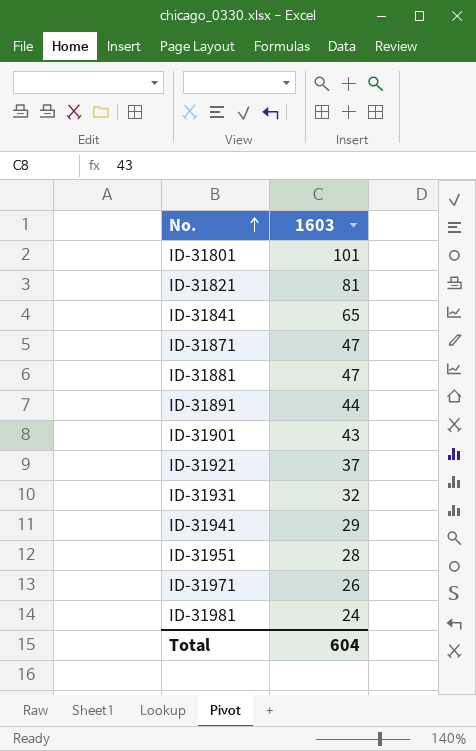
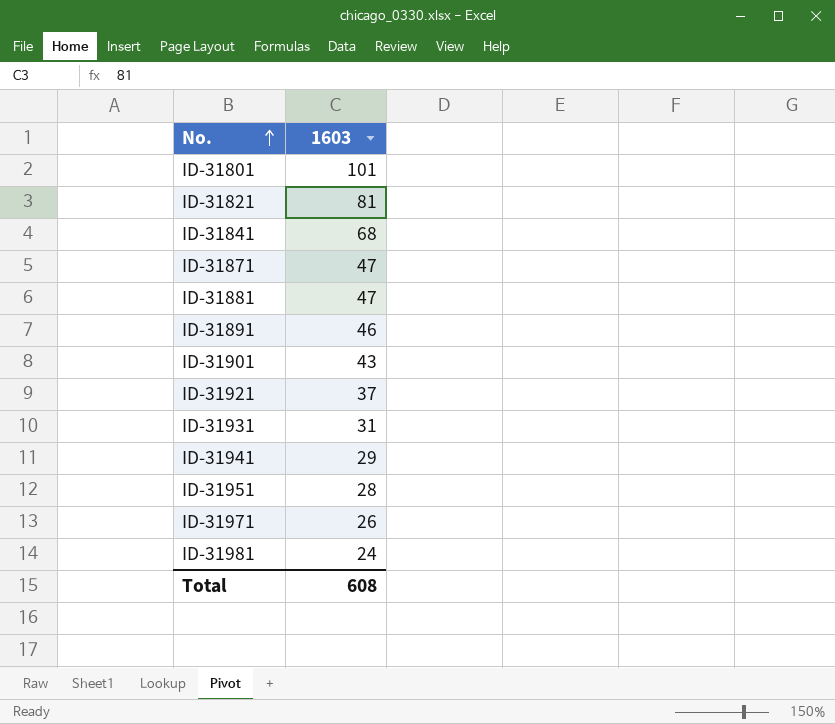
ID-31841 | 1603: 65 -> 68
ID-31891 | 1603: 44 -> 46
ID-31931 | 1603: 32 -> 31
Total | 1603: 604 -> 608

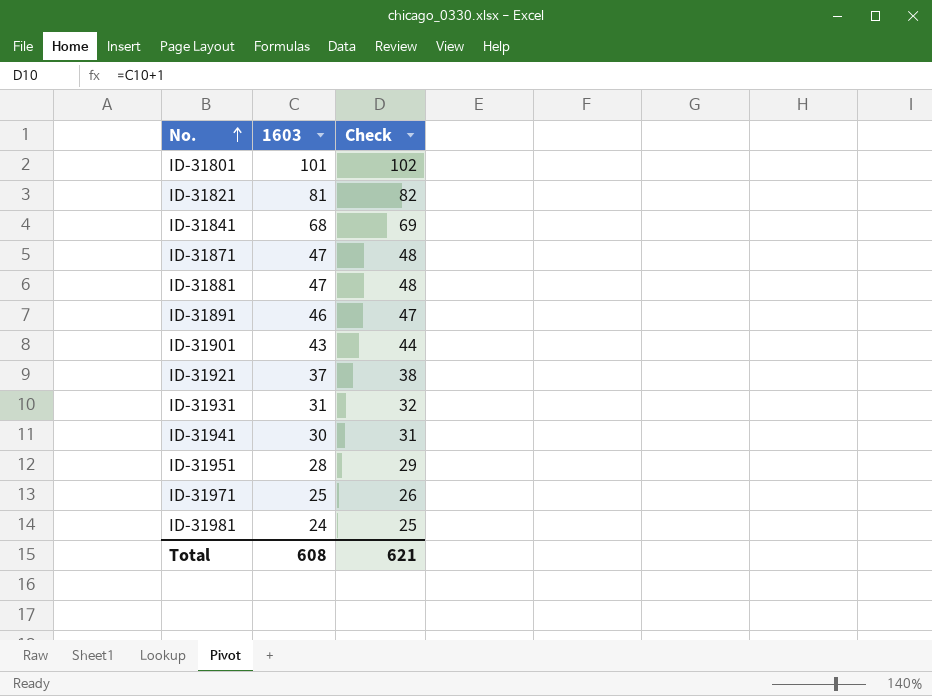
column Check | formula: none -> [1603] + 1
ID-31941 | 1603: 29 -> 30
ID-31971 | 1603: 26 -> 25

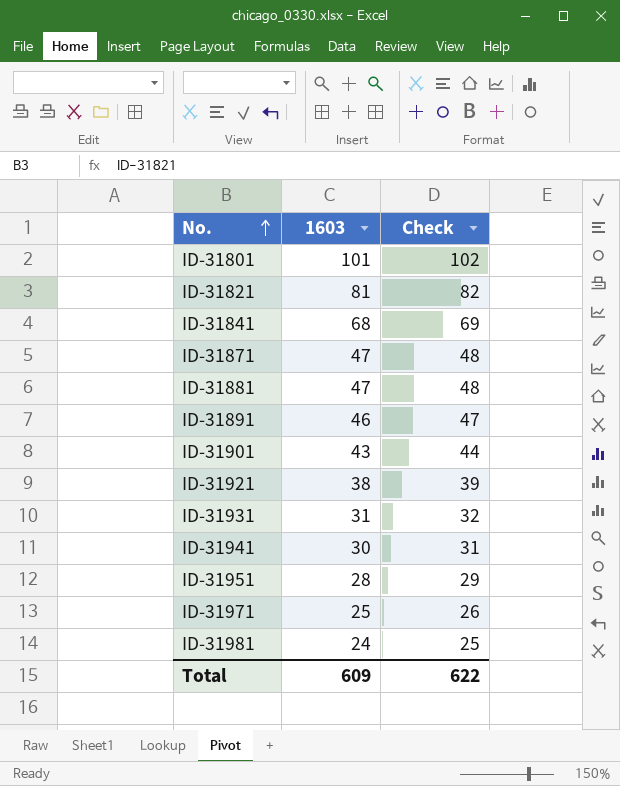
ID-31921 | 1603: 37 -> 38
ID-31921 | Check: 38 -> 39
Total | 1603: 608 -> 609
Total | Check: 621 -> 622

